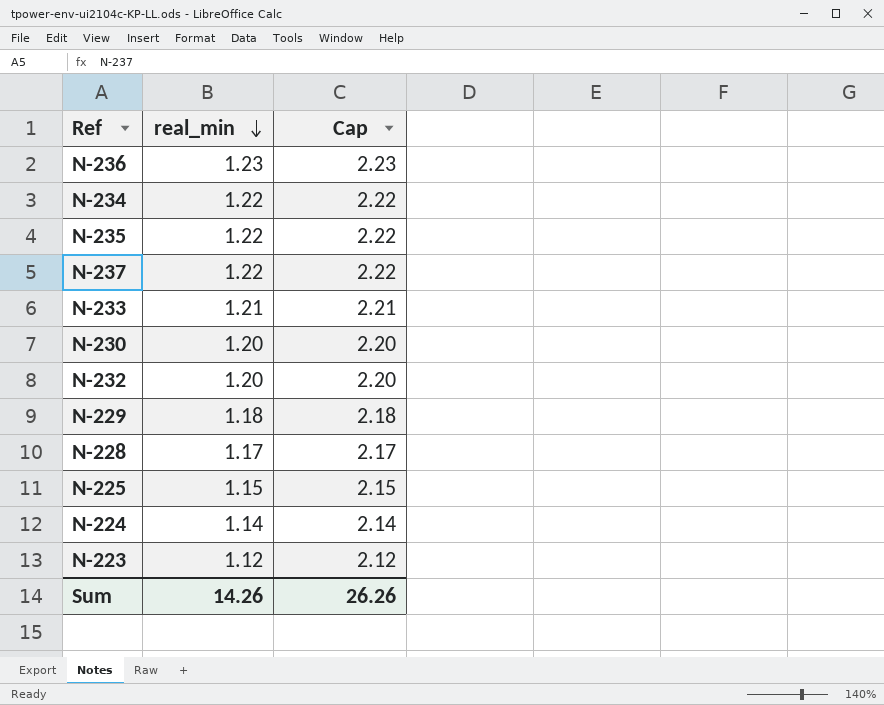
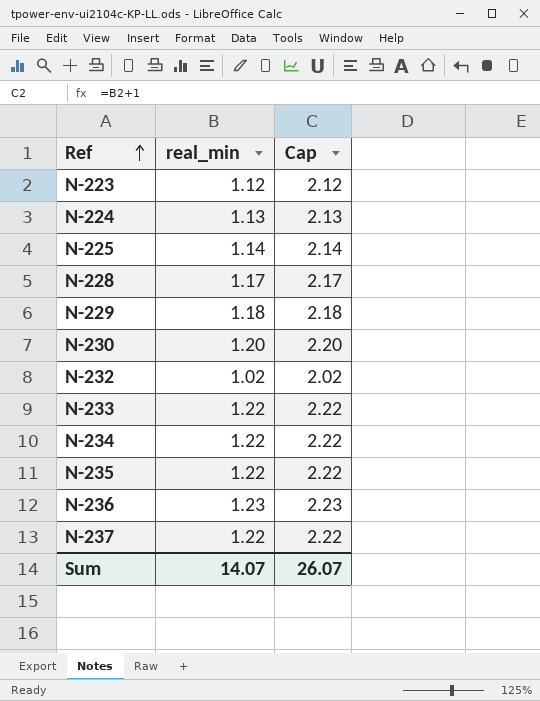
row order: real_min descending -> Ref ascending
N-224 | real_min: 1.14 -> 1.13
N-224 | Cap: 2.14 -> 2.13
N-225 | real_min: 1.15 -> 1.14
N-225 | Cap: 2.15 -> 2.14
N-232 | real_min: 1.20 -> 1.02
N-232 | Cap: 2.20 -> 2.02
N-233 | real_min: 1.21 -> 1.22
N-233 | Cap: 2.21 -> 2.22
Sum | real_min: 14.26 -> 14.07
Sum | Cap: 26.26 -> 26.07

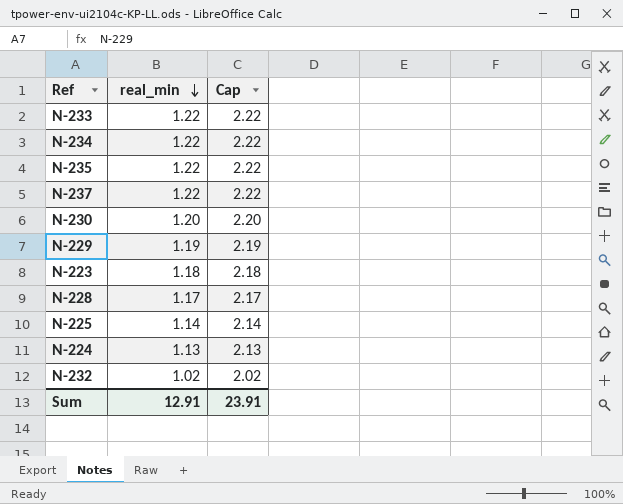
row order: Ref ascending -> real_min descending
row N-236: 1.23 | 2.23 -> none
N-229 | real_min: 1.18 -> 1.19
N-229 | Cap: 2.18 -> 2.19
N-223 | real_min: 1.12 -> 1.18
N-223 | Cap: 2.12 -> 2.18
Sum | real_min: 14.07 -> 12.91
Sum | Cap: 26.07 -> 23.91

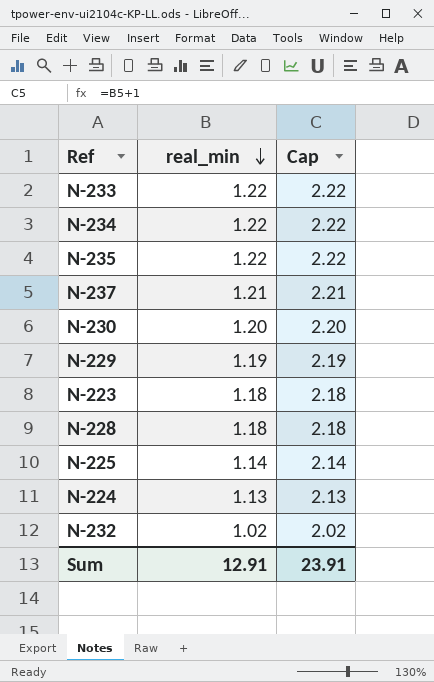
N-237 | real_min: 1.22 -> 1.21
N-237 | Cap: 2.22 -> 2.21
N-228 | real_min: 1.17 -> 1.18
N-228 | Cap: 2.17 -> 2.18

